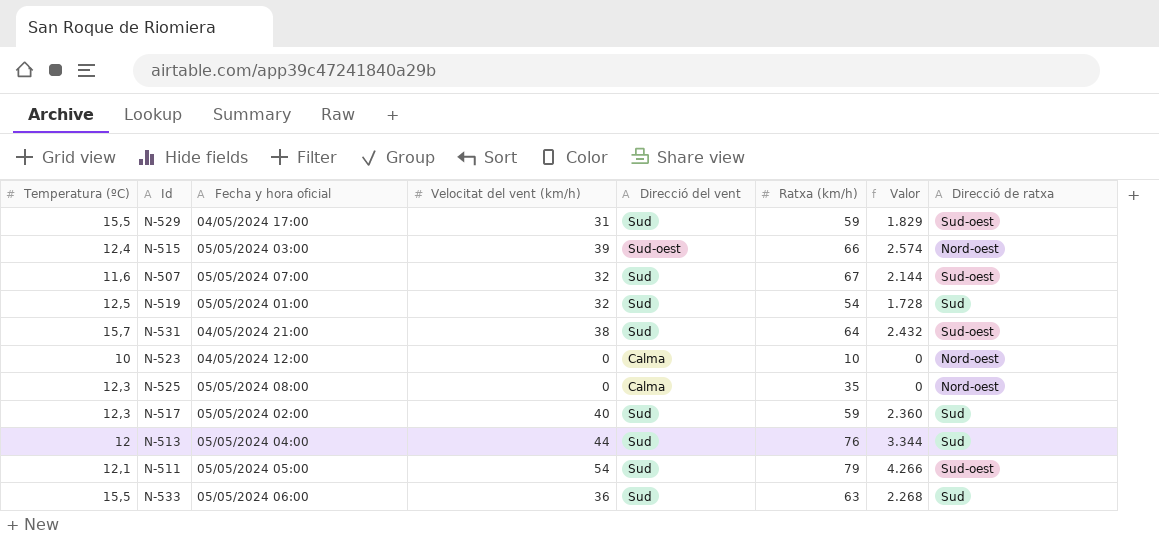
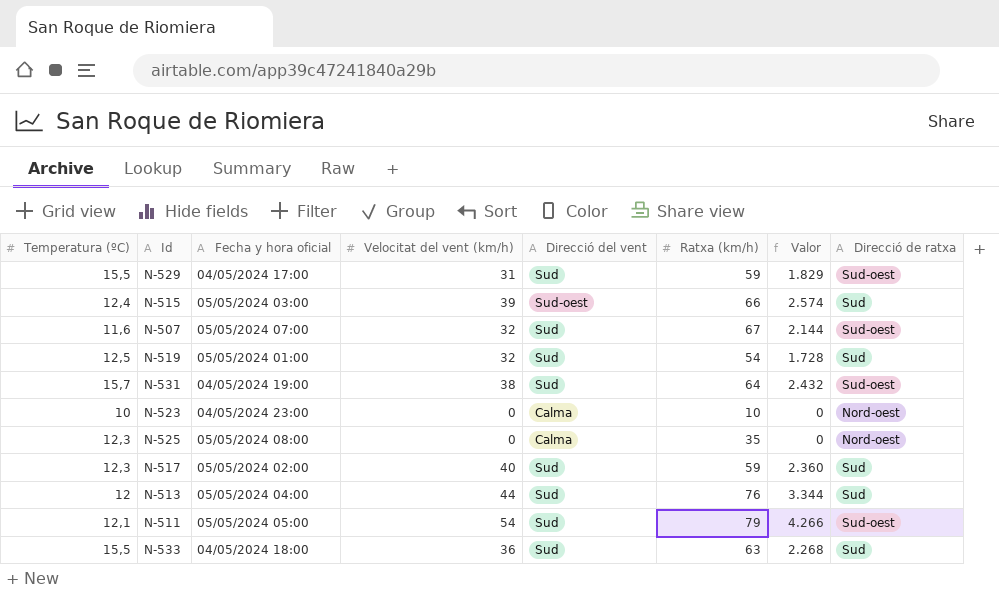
N-515 | Direcció de ratxa: Nord-oest -> Sud
N-531 | Fecha y hora oficial: 04/05/2024 21:00 -> 04/05/2024 19:00
N-523 | Fecha y hora oficial: 04/05/2024 12:00 -> 04/05/2024 23:00
N-533 | Fecha y hora oficial: 05/05/2024 06:00 -> 04/05/2024 18:00

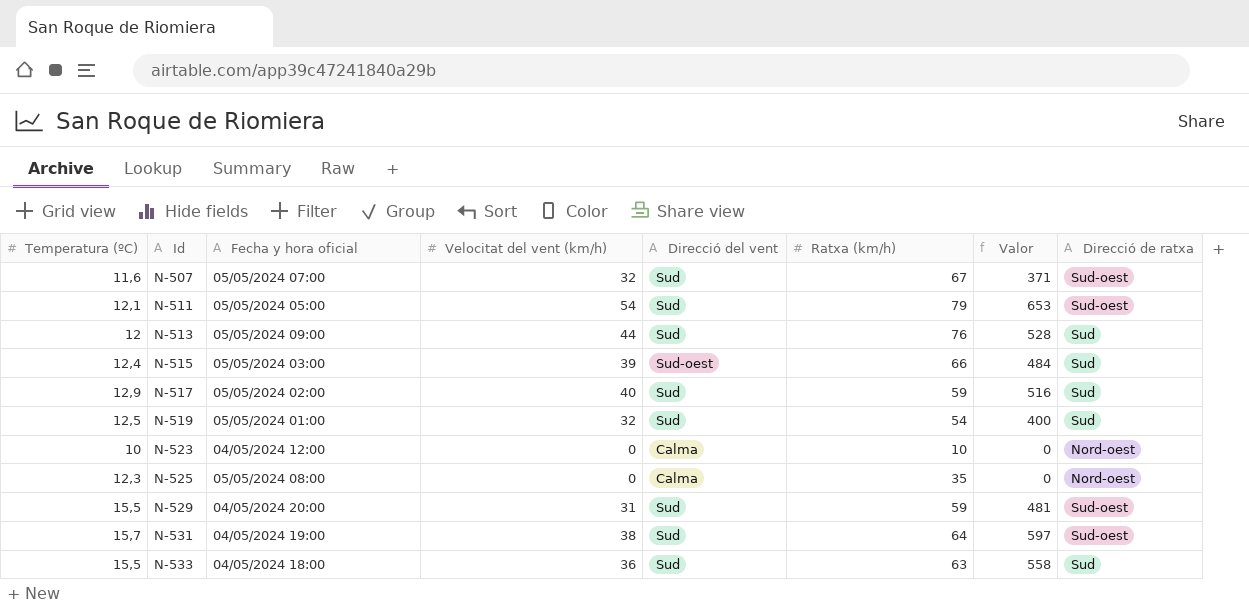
row order: none -> Id ascending
column Valor | formula: [Velocitat del vent (km/h)] * [Ratxa (km/h)] -> [Temperatura (ºC)] * [Velocitat del vent (km/h)]
N-513 | Fecha y hora oficial: 05/05/2024 04:00 -> 05/05/2024 09:00
N-517 | Temperatura (ºC): 12,3 -> 12,9
N-523 | Fecha y hora oficial: 04/05/2024 23:00 -> 04/05/2024 12:00
N-529 | Fecha y hora oficial: 04/05/2024 17:00 -> 04/05/2024 20:00

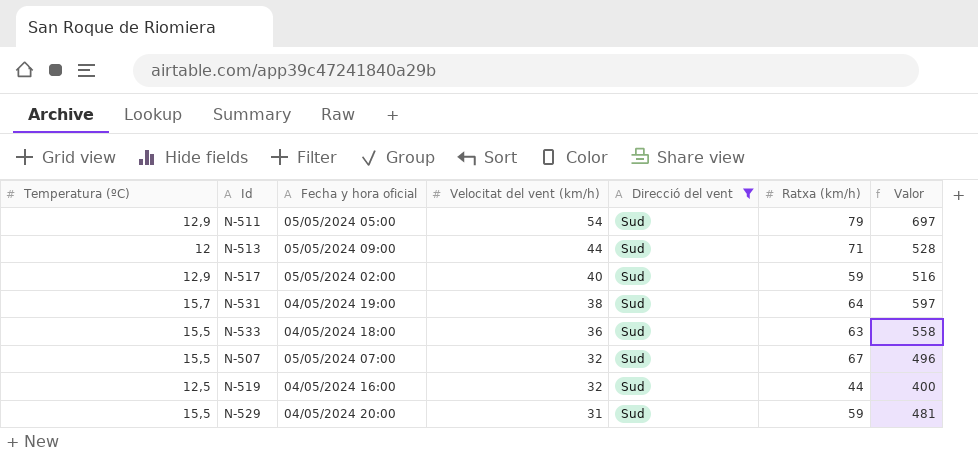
filter: none -> Direcció del vent = Sud
row order: Id ascending -> Velocitat del vent (km/h) descending
column Direcció de ratxa | position: 8 -> none
N-511 | Temperatura (ºC): 12,1 -> 12,9
N-511 | Valor: 653 -> 697
N-513 | Ratxa (km/h): 76 -> 71
N-507 | Temperatura (ºC): 11,6 -> 15,5
N-507 | Valor: 371 -> 496
N-519 | Fecha y hora oficial: 05/05/2024 01:00 -> 04/05/2024 16:00
N-519 | Ratxa (km/h): 54 -> 44

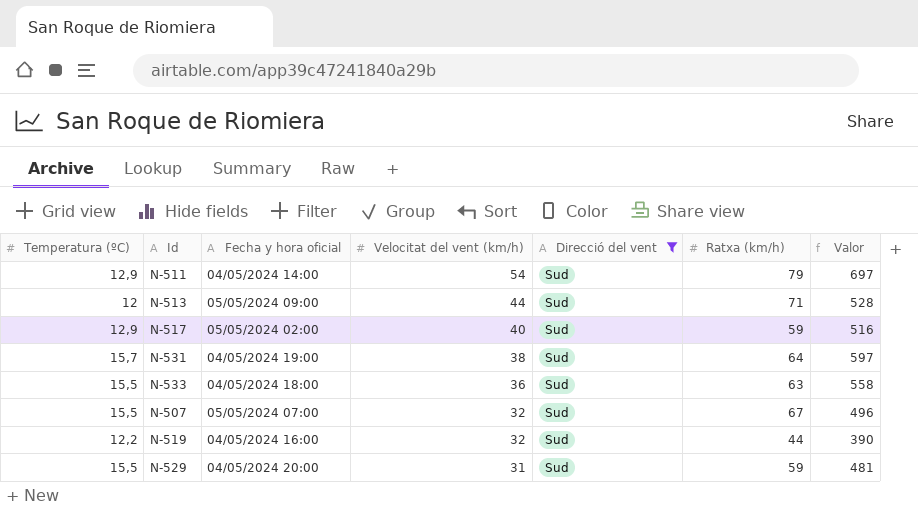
N-511 | Fecha y hora oficial: 05/05/2024 05:00 -> 04/05/2024 14:00
N-519 | Temperatura (ºC): 12,5 -> 12,2
N-519 | Valor: 400 -> 390

